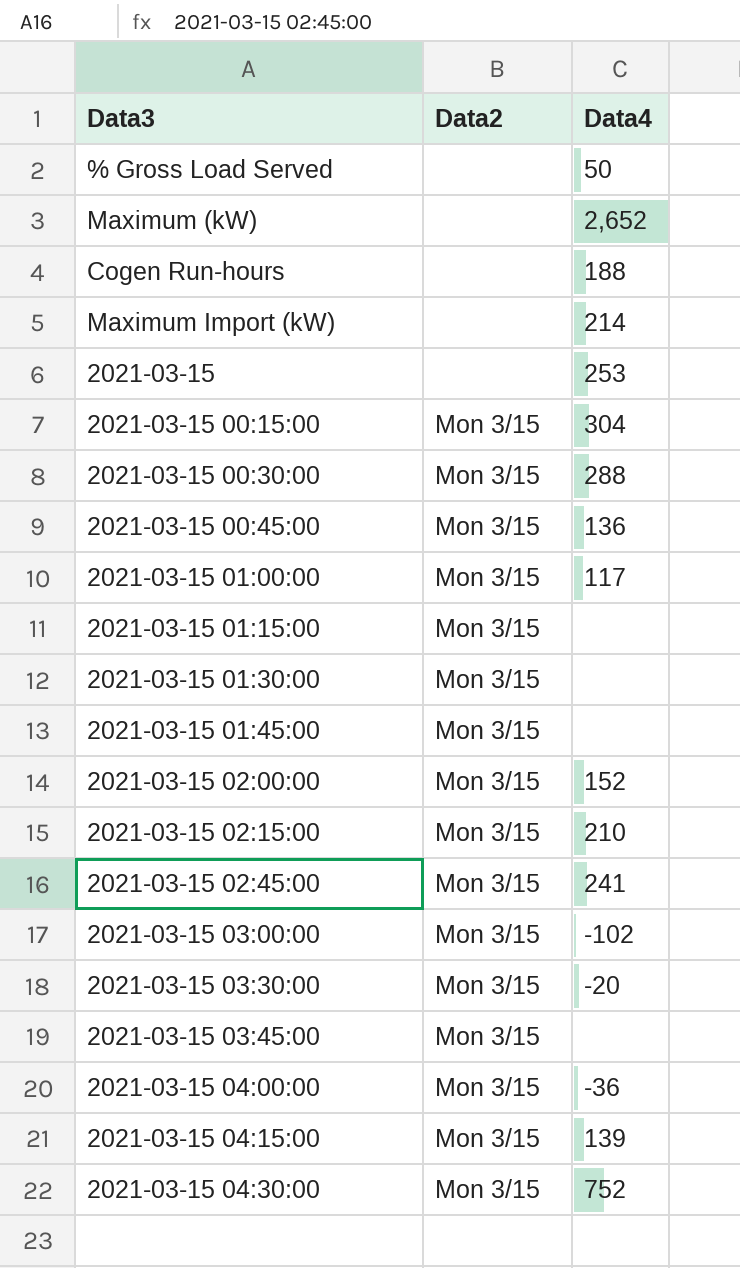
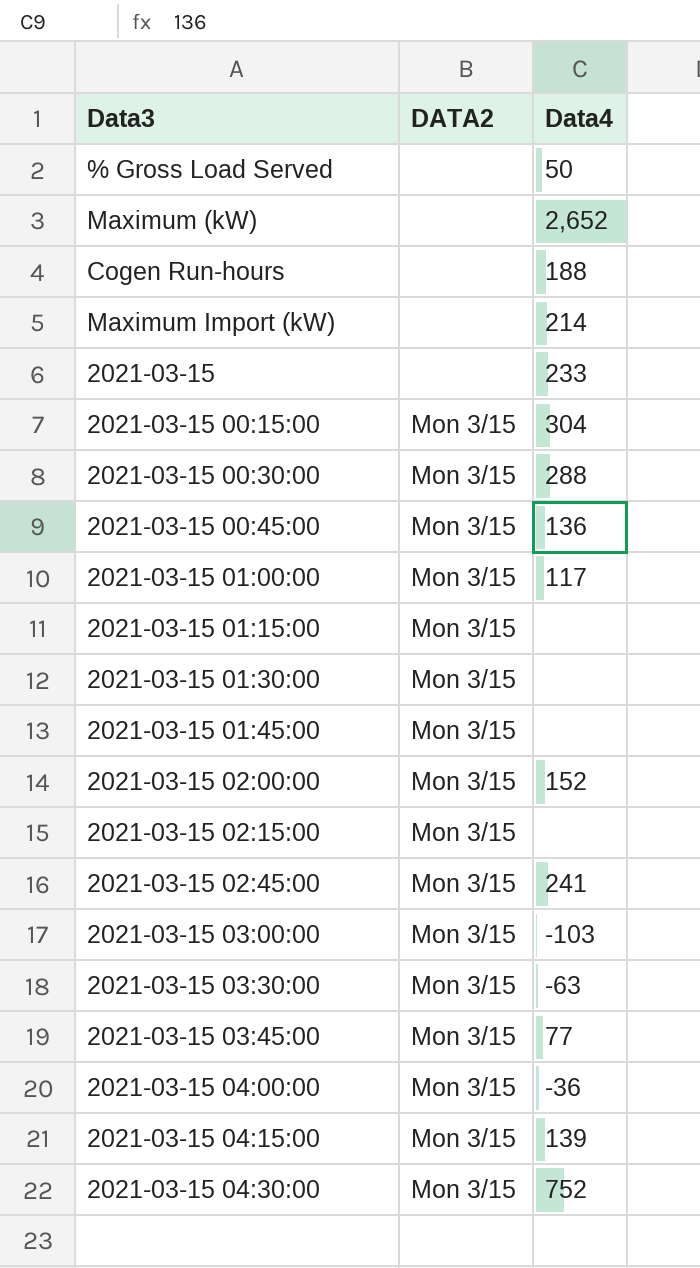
column name: Data2 -> DATA2
2021-03-15 | Data4: 253 -> 233
2021-03-15 02:15:00 | Data4: 210 -> none
2021-03-15 03:00:00 | Data4: -102 -> -103
2021-03-15 03:30:00 | Data4: -20 -> -63
2021-03-15 03:45:00 | Data4: none -> 77

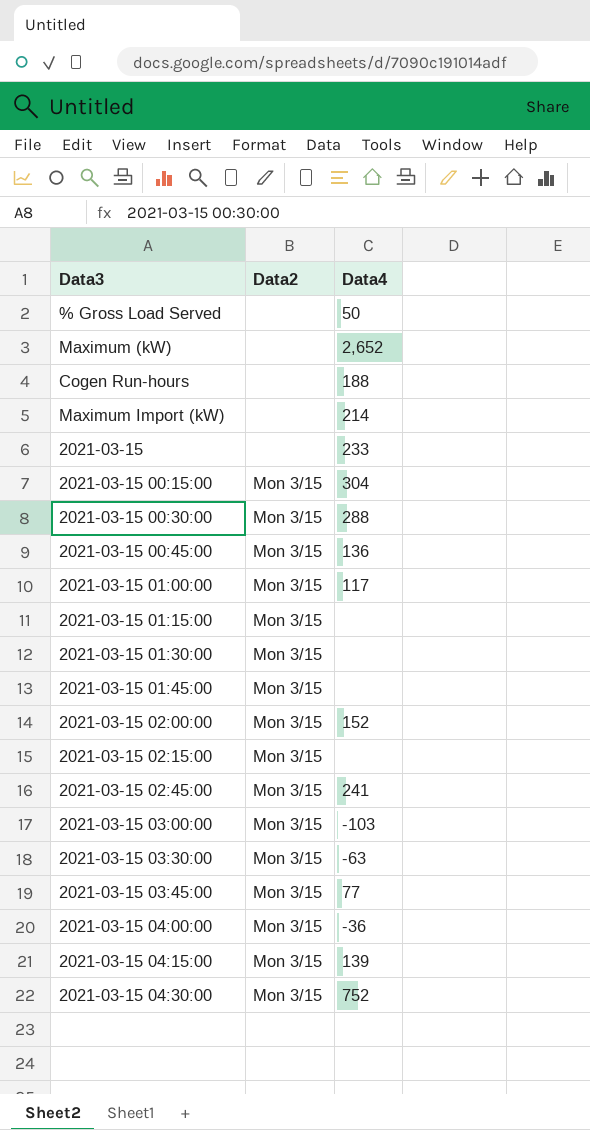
column name: DATA2 -> Data2

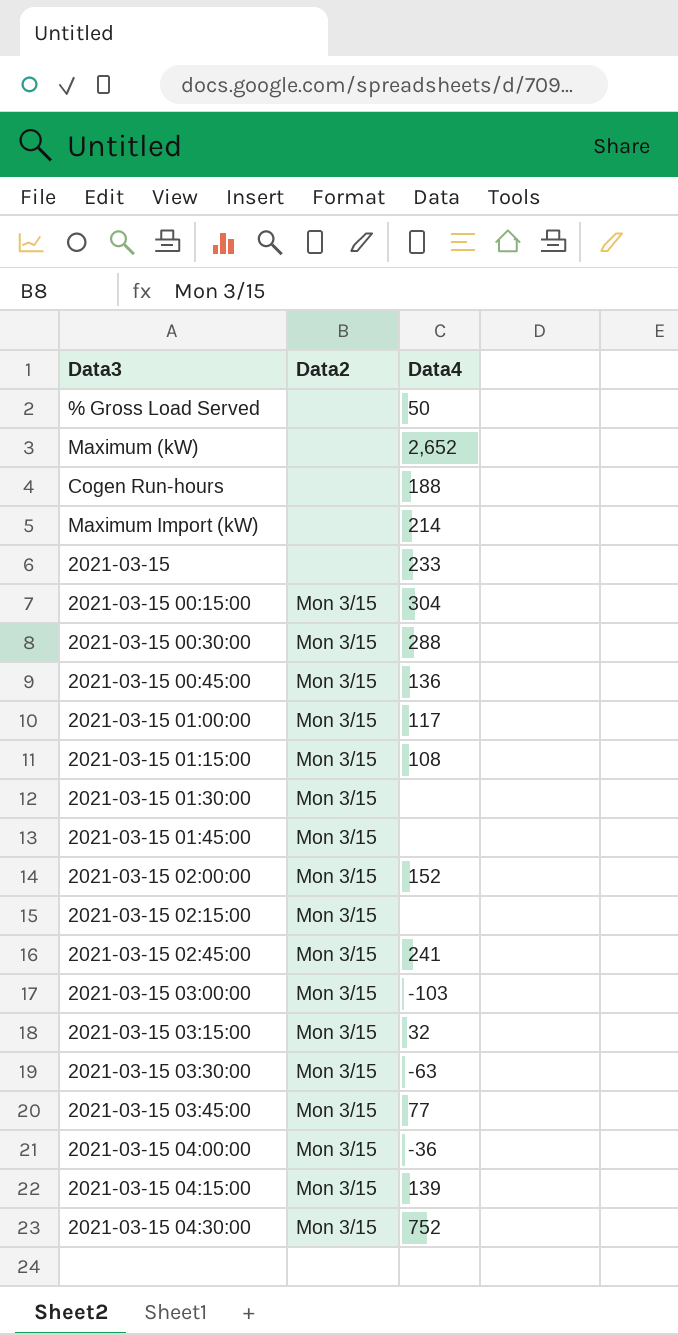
2021-03-15 01:15:00 | Data4: none -> 108
row 2021-03-15 03:15:00: none -> Mon 3/15 | 32

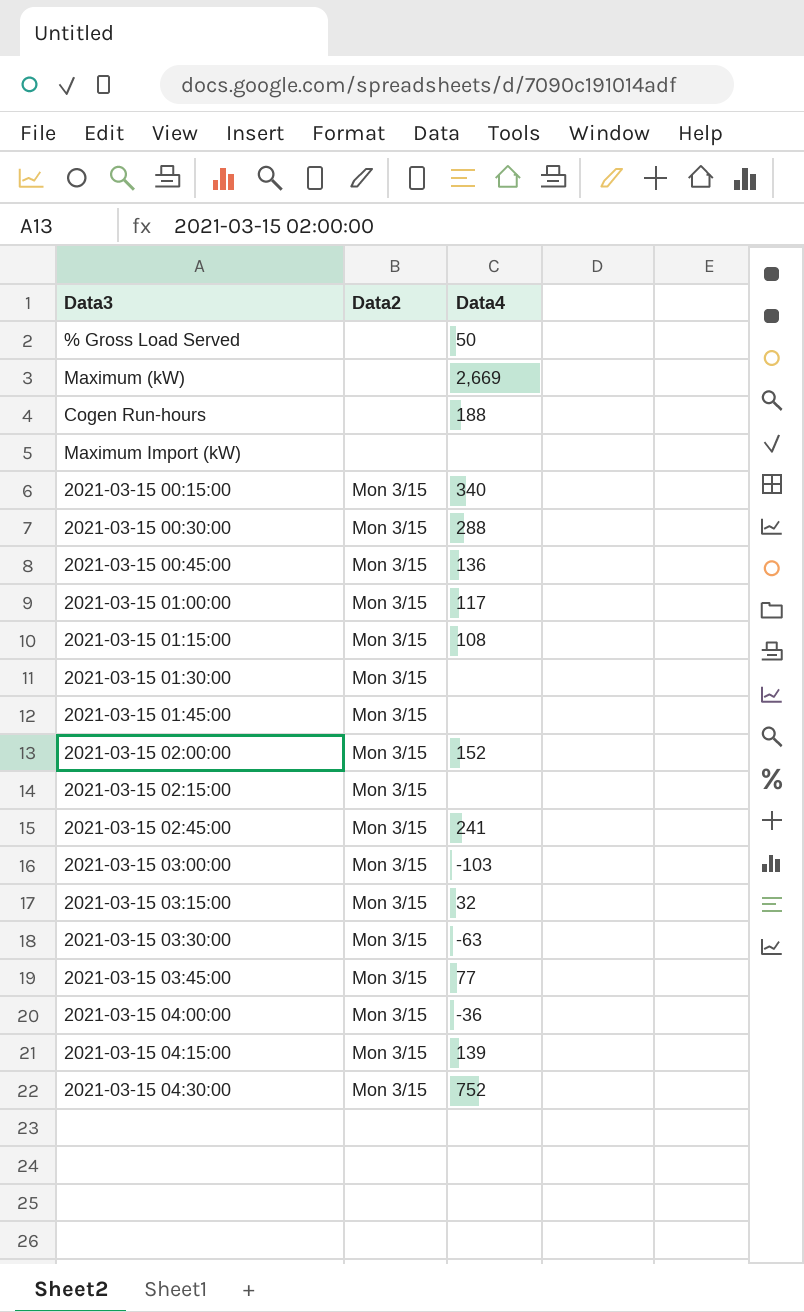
row 2021-03-15: none | 233 -> none
Maximum (kW) | Data4: 2,652 -> 2,669
Maximum Import (kW) | Data4: 214 -> none
2021-03-15 00:15:00 | Data4: 304 -> 340

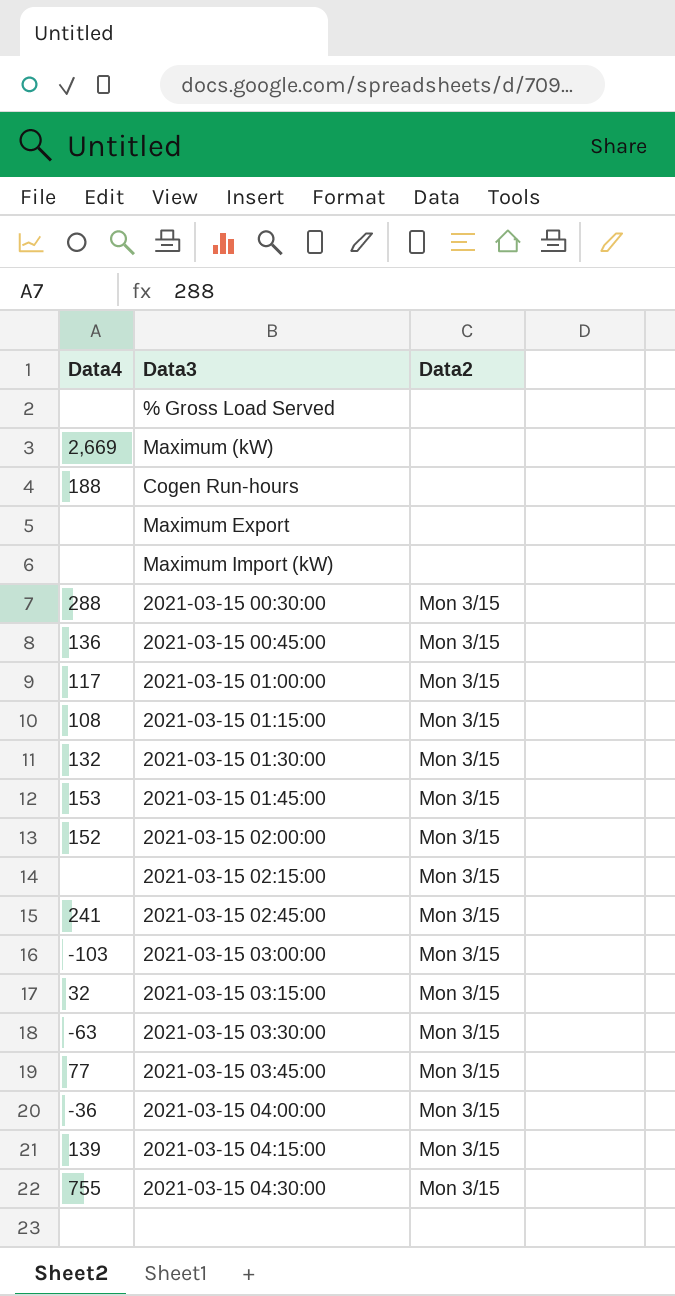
column Data4 | position: 3 -> 1
row 2021-03-15 00:15:00: Mon 3/15 | 340 -> none
% Gross Load Served | Data4: 50 -> none
row Maximum Export: none -> none | none
2021-03-15 01:30:00 | Data4: none -> 132
2021-03-15 01:45:00 | Data4: none -> 153
2021-03-15 04:30:00 | Data4: 752 -> 755

